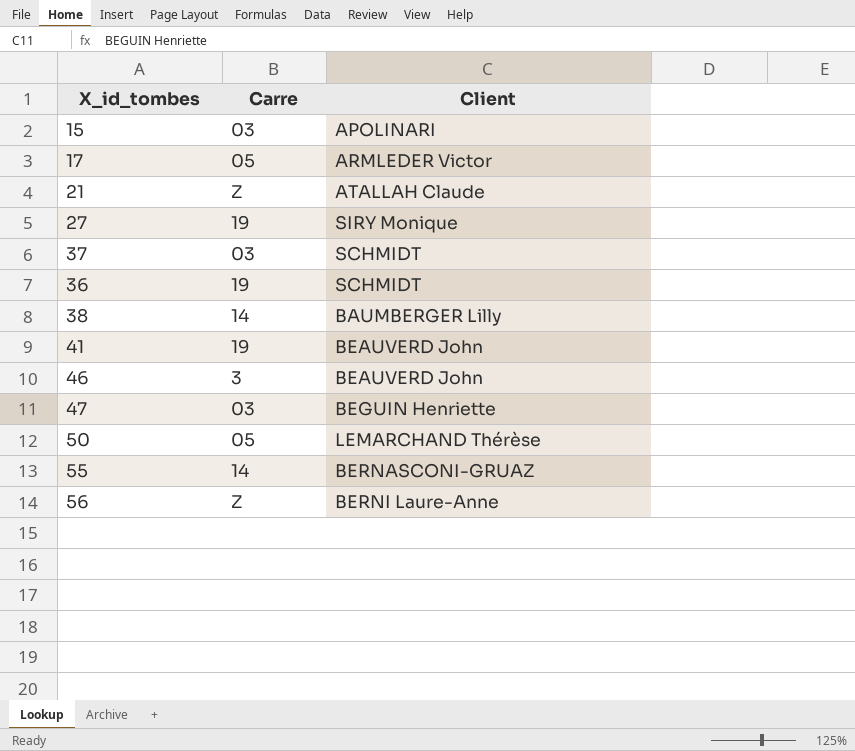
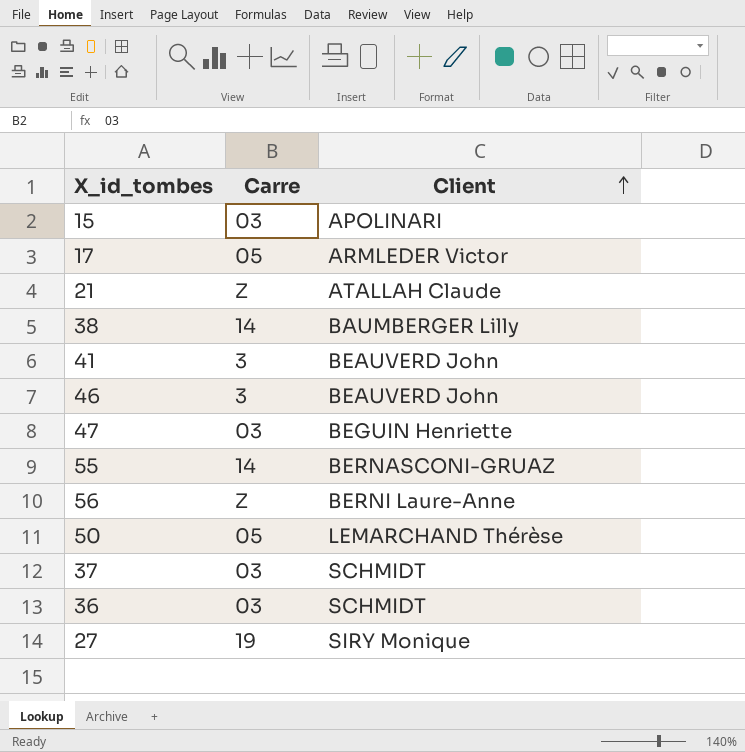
row order: none -> Client ascending
41 | Carre: 19 -> 3
36 | Carre: 19 -> 03

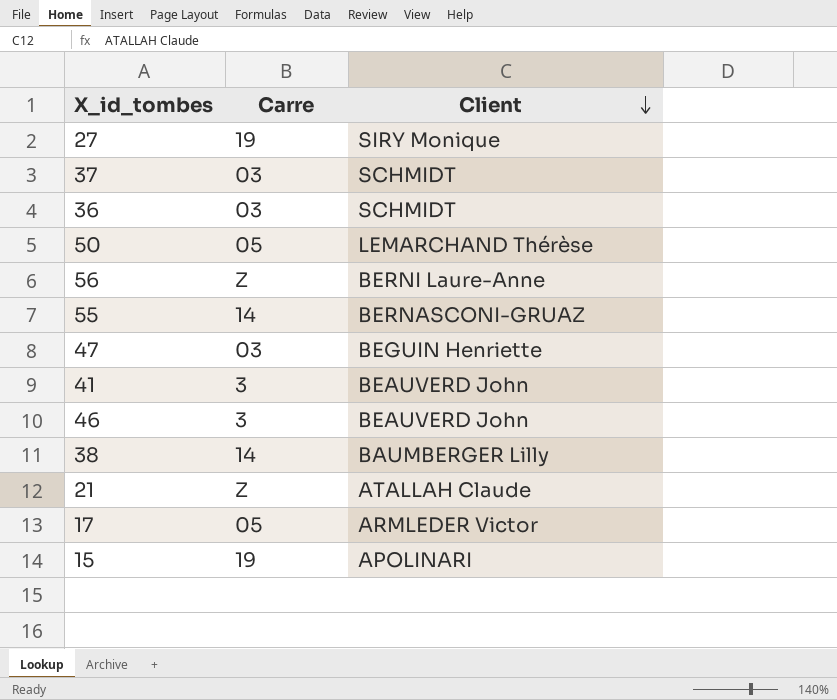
row order: Client ascending -> Client descending
15 | Carre: 03 -> 19

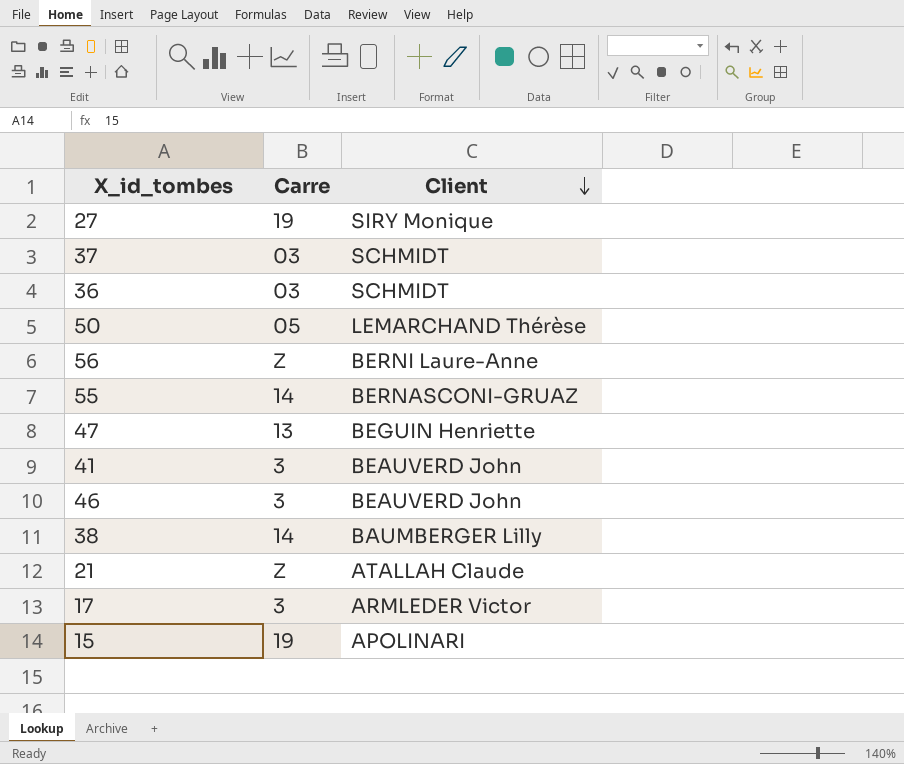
47 | Carre: 03 -> 13
17 | Carre: 05 -> 3

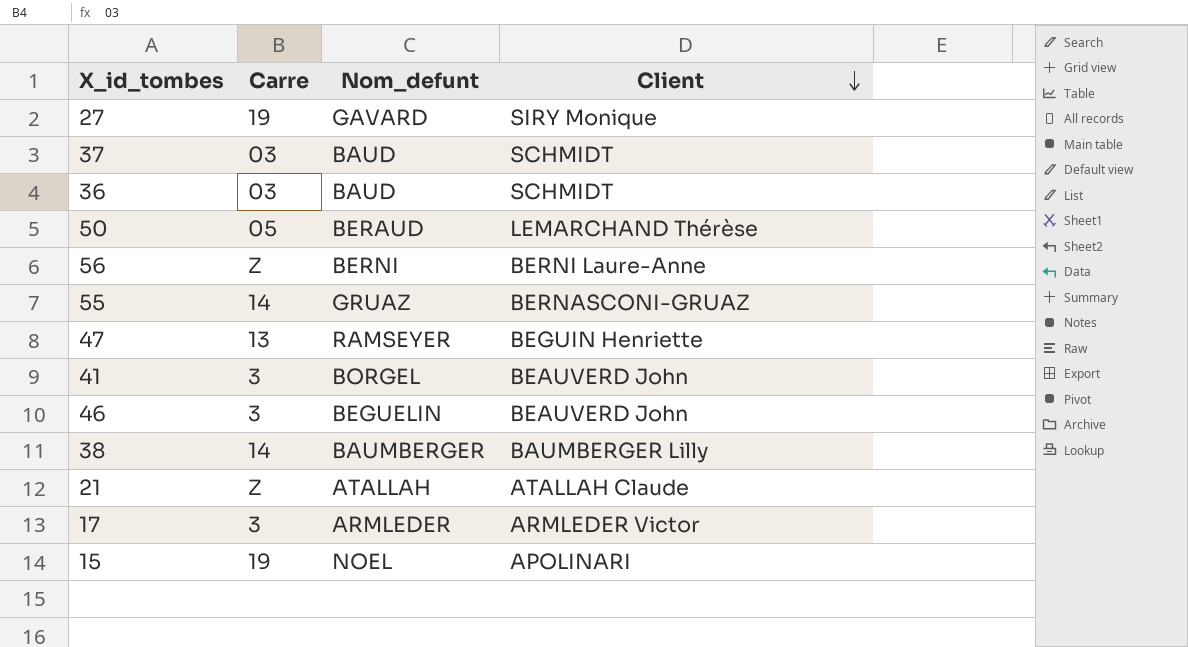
column Nom_defunt | position: none -> 3

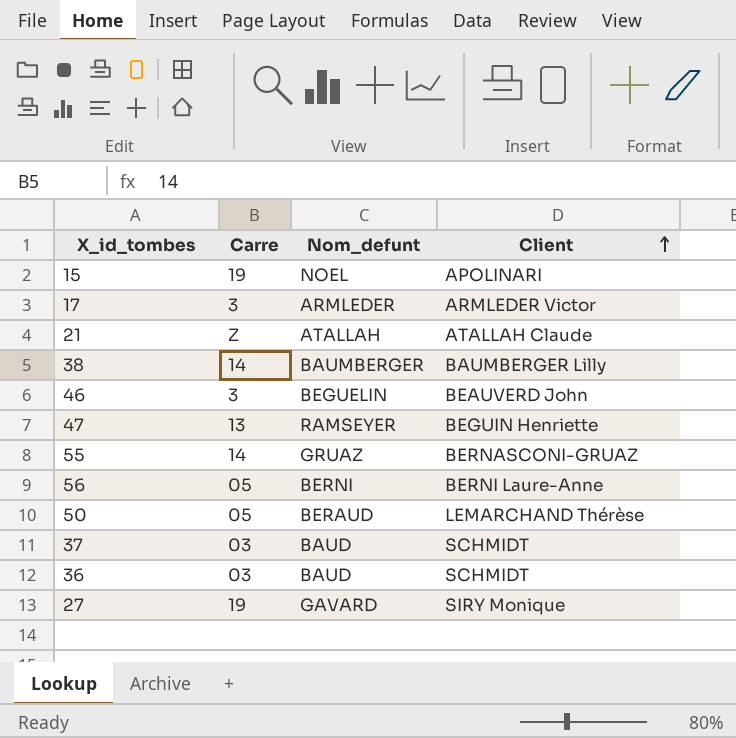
row order: Client descending -> Client ascending
row 41: 3 | BORGEL | BEAUVERD John -> none
56 | Carre: Z -> 05

